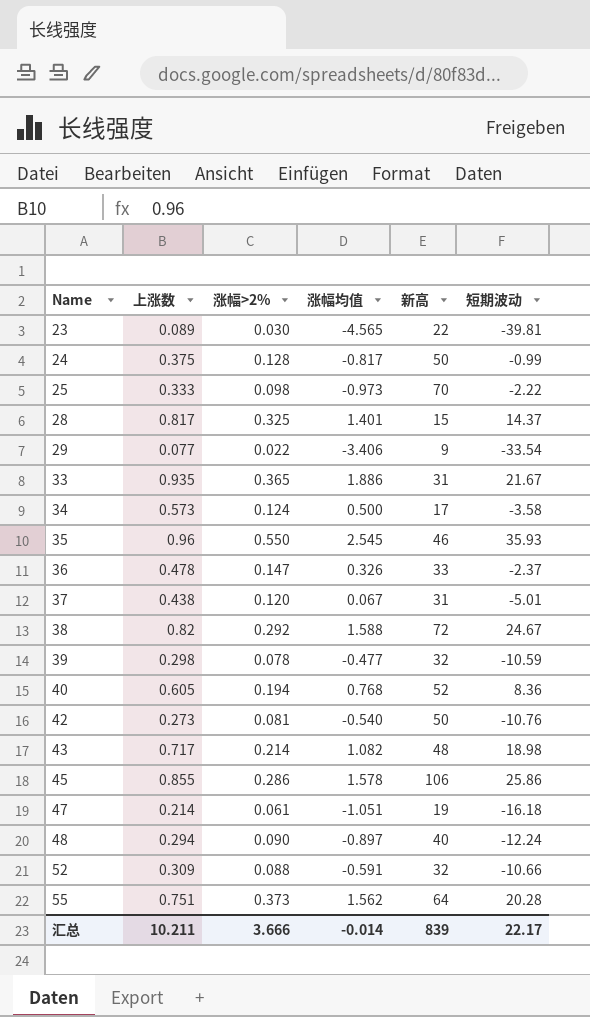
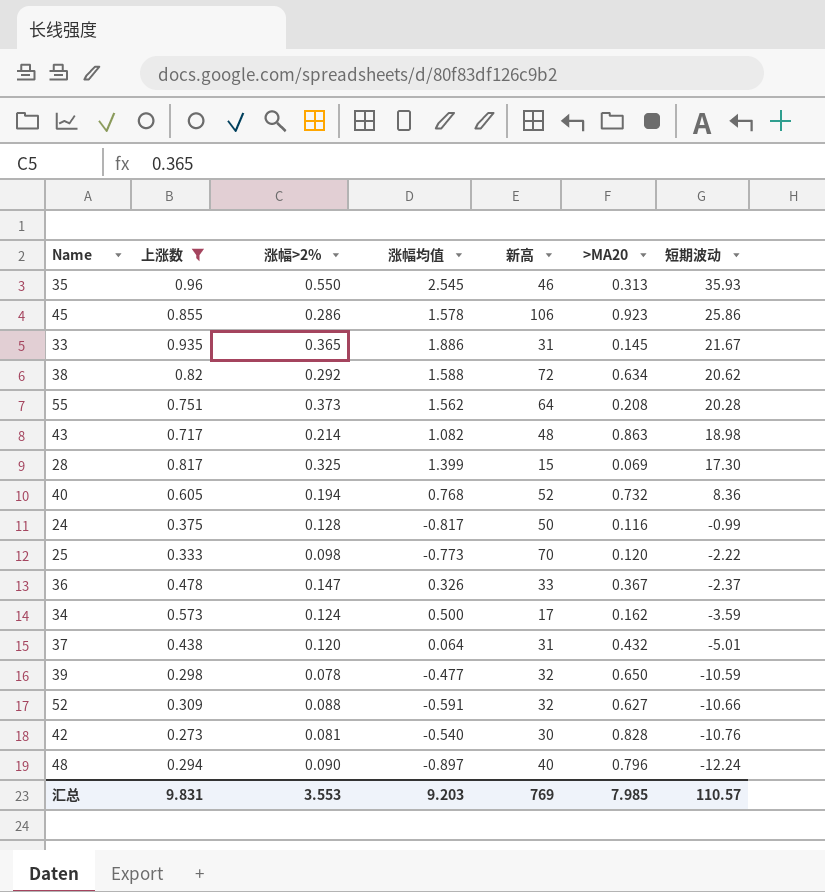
filter: none -> 上涨数 >= 0.273
row order: Name ascending -> 短期波动 descending
column >MA20 | position: none -> 6
38 | 短期波动: 24.67 -> 20.62
28 | 涨幅均值: 1.401 -> 1.399
28 | 短期波动: 14.37 -> 17.30
25 | 涨幅均值: -0.973 -> -0.773
34 | 短期波动: -3.58 -> -3.59
37 | 涨幅均值: 0.067 -> 0.064
42 | 新高: 50 -> 30
汇总 | 上涨数: 10.211 -> 9.831
汇总 | 涨幅>2%: 3.666 -> 3.553
汇总 | 涨幅均值: -0.014 -> 9.203
汇总 | 新高: 839 -> 769
汇总 | 短期波动: 22.17 -> 110.57

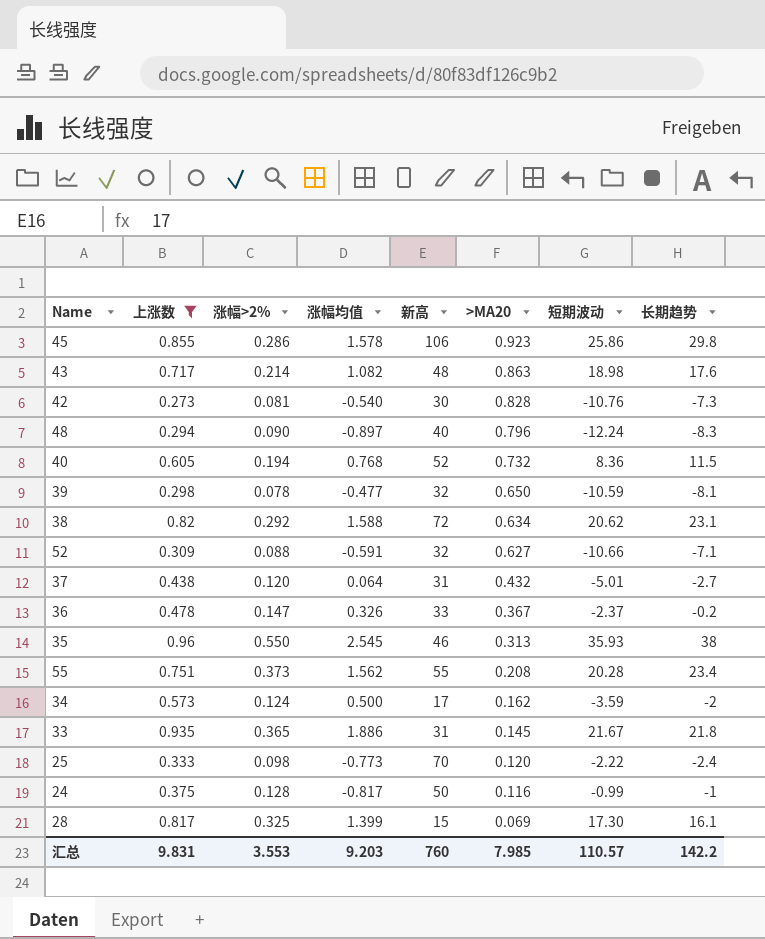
row order: 短期波动 descending -> >MA20 descending
column 长期趋势 | position: none -> 8
55 | 新高: 64 -> 55
汇总 | 新高: 769 -> 760

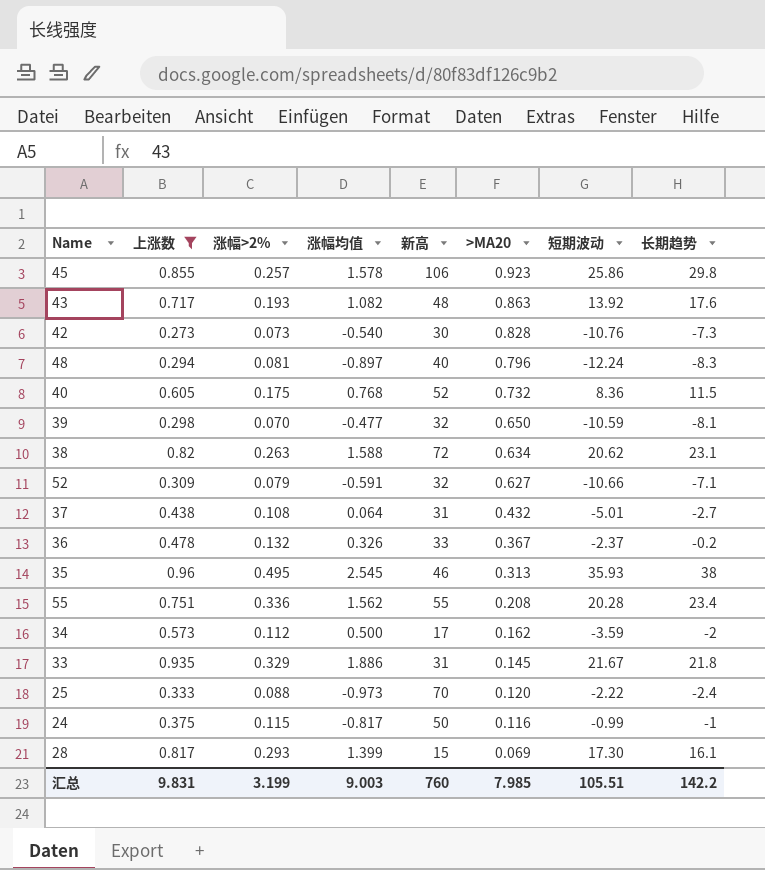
45 | 涨幅>2%: 0.286 -> 0.257
43 | 涨幅>2%: 0.214 -> 0.193
43 | 短期波动: 18.98 -> 13.92
42 | 涨幅>2%: 0.081 -> 0.073
48 | 涨幅>2%: 0.090 -> 0.081
40 | 涨幅>2%: 0.194 -> 0.175
39 | 涨幅>2%: 0.078 -> 0.070
38 | 涨幅>2%: 0.292 -> 0.263
52 | 涨幅>2%: 0.088 -> 0.079
37 | 涨幅>2%: 0.120 -> 0.108
36 | 涨幅>2%: 0.147 -> 0.132
35 | 涨幅>2%: 0.550 -> 0.495
55 | 涨幅>2%: 0.373 -> 0.336
34 | 涨幅>2%: 0.124 -> 0.112
33 | 涨幅>2%: 0.365 -> 0.329
25 | 涨幅>2%: 0.098 -> 0.088
25 | 涨幅均值: -0.773 -> -0.973
24 | 涨幅>2%: 0.128 -> 0.115
28 | 涨幅>2%: 0.325 -> 0.293
汇总 | 涨幅>2%: 3.553 -> 3.199
汇总 | 涨幅均值: 9.203 -> 9.003
汇总 | 短期波动: 110.57 -> 105.51

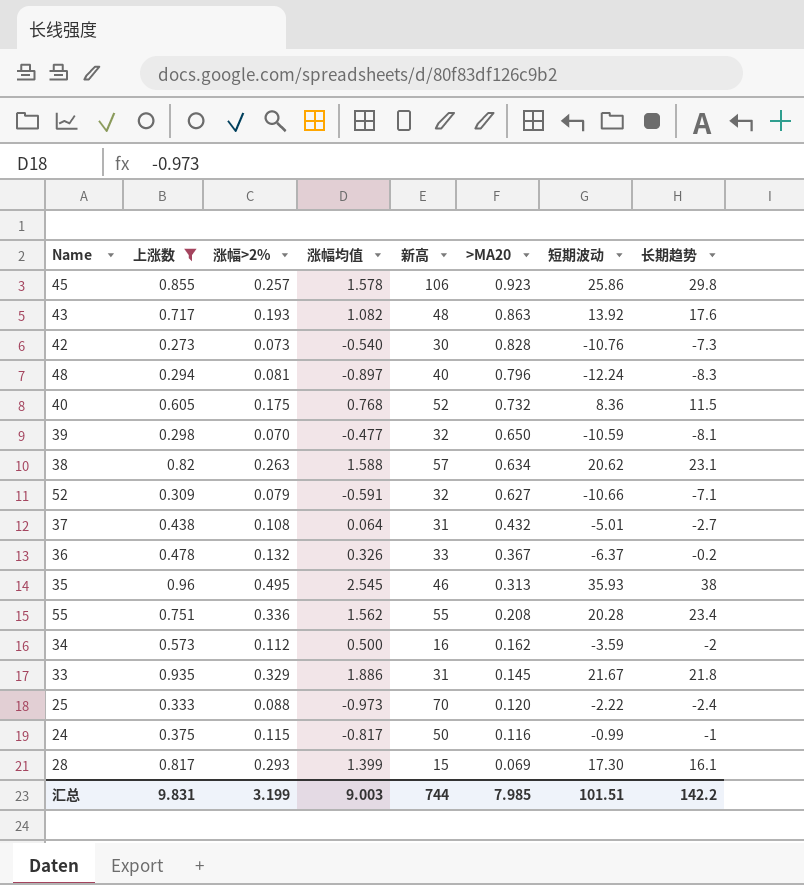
38 | 新高: 72 -> 57
36 | 短期波动: -2.37 -> -6.37
34 | 新高: 17 -> 16
汇总 | 新高: 760 -> 744
汇总 | 短期波动: 105.51 -> 101.51

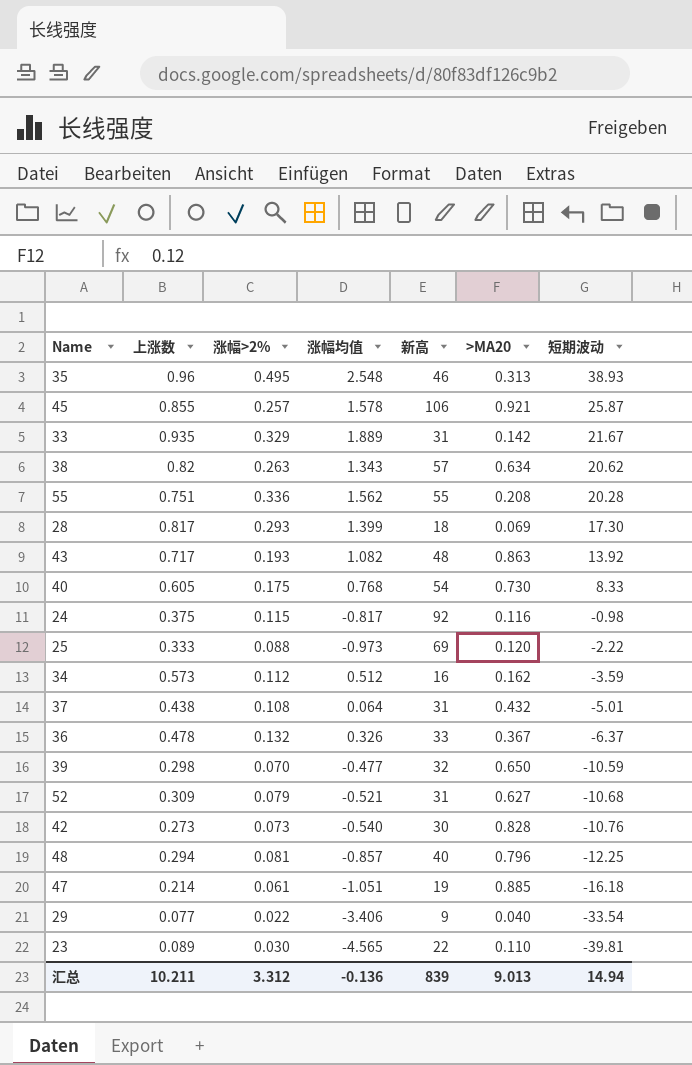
filter: 上涨数 >= 0.273 -> none
row order: >MA20 descending -> 短期波动 descending
column 长期趋势 | position: 8 -> none
35 | 涨幅均值: 2.545 -> 2.548
35 | 短期波动: 35.93 -> 38.93
45 | >MA20: 0.923 -> 0.921
45 | 短期波动: 25.86 -> 25.87
33 | 涨幅均值: 1.886 -> 1.889
33 | >MA20: 0.145 -> 0.142
38 | 涨幅均值: 1.588 -> 1.343
28 | 新高: 15 -> 18
40 | 新高: 52 -> 54
40 | >MA20: 0.732 -> 0.730
40 | 短期波动: 8.36 -> 8.33
24 | 新高: 50 -> 92
24 | 短期波动: -0.99 -> -0.98
25 | 新高: 70 -> 69
34 | 涨幅均值: 0.500 -> 0.512
52 | 涨幅均值: -0.591 -> -0.521
52 | 新高: 32 -> 31
52 | 短期波动: -10.66 -> -10.68
48 | 涨幅均值: -0.897 -> -0.857
48 | 短期波动: -12.24 -> -12.25
汇总 | 上涨数: 9.831 -> 10.211
汇总 | 涨幅>2%: 3.199 -> 3.312
汇总 | 涨幅均值: 9.003 -> -0.136
汇总 | 新高: 744 -> 839
汇总 | >MA20: 7.985 -> 9.013
汇总 | 短期波动: 101.51 -> 14.94

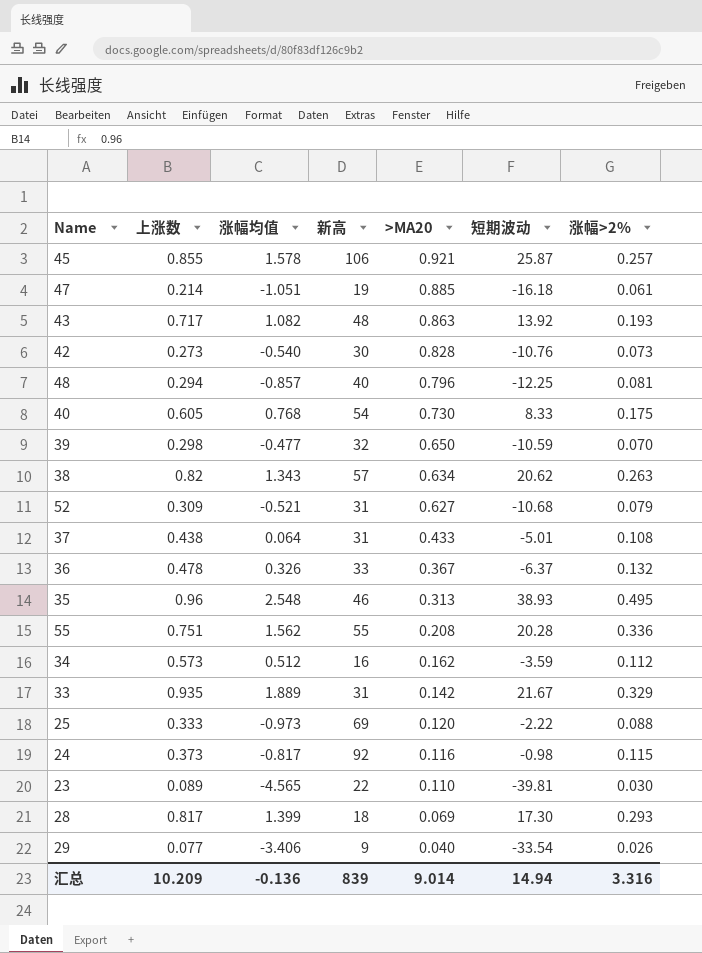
row order: 短期波动 descending -> >MA20 descending
column 涨幅>2% | position: 3 -> 7
37 | >MA20: 0.432 -> 0.433
24 | 上涨数: 0.375 -> 0.373
29 | 涨幅>2%: 0.022 -> 0.026
汇总 | 上涨数: 10.211 -> 10.209
汇总 | >MA20: 9.013 -> 9.014
汇总 | 涨幅>2%: 3.312 -> 3.316

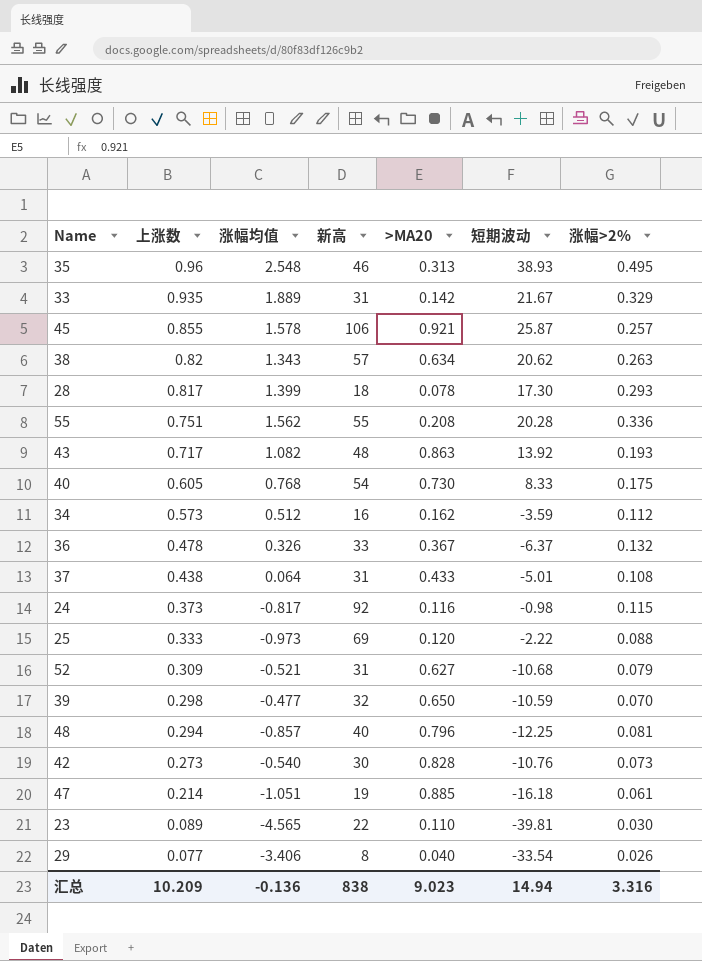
row order: >MA20 descending -> 上涨数 descending
28 | >MA20: 0.069 -> 0.078
29 | 新高: 9 -> 8
汇总 | 新高: 839 -> 838
汇总 | >MA20: 9.014 -> 9.023

